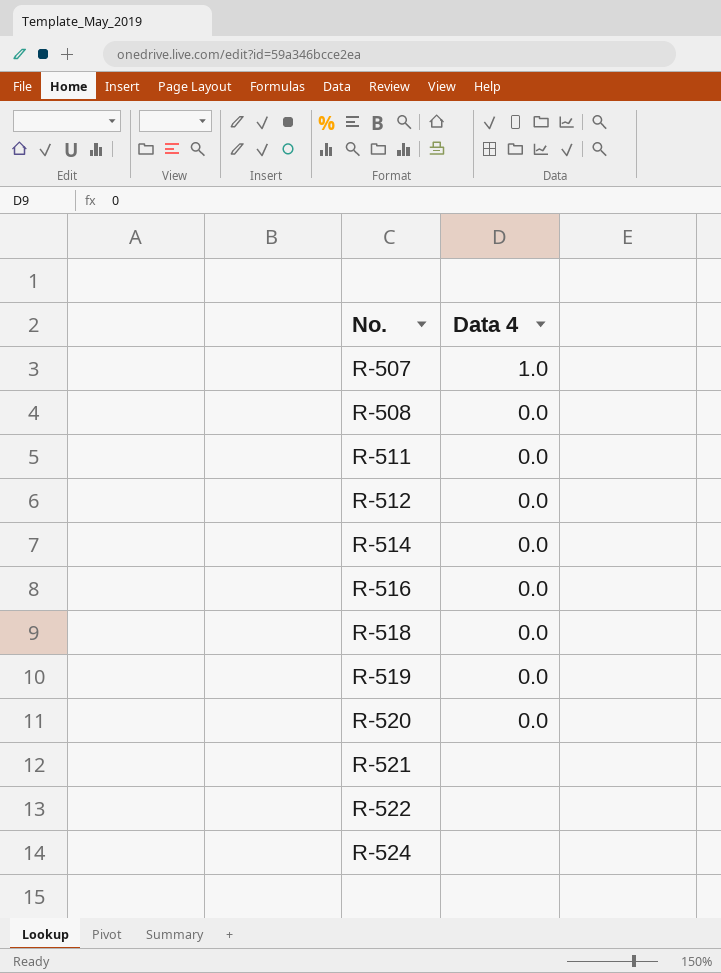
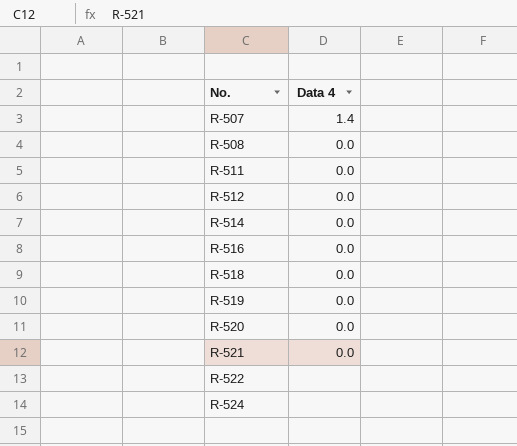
R-507 | Data 4: 1.0 -> 1.4
R-521 | Data 4: none -> 0.0

